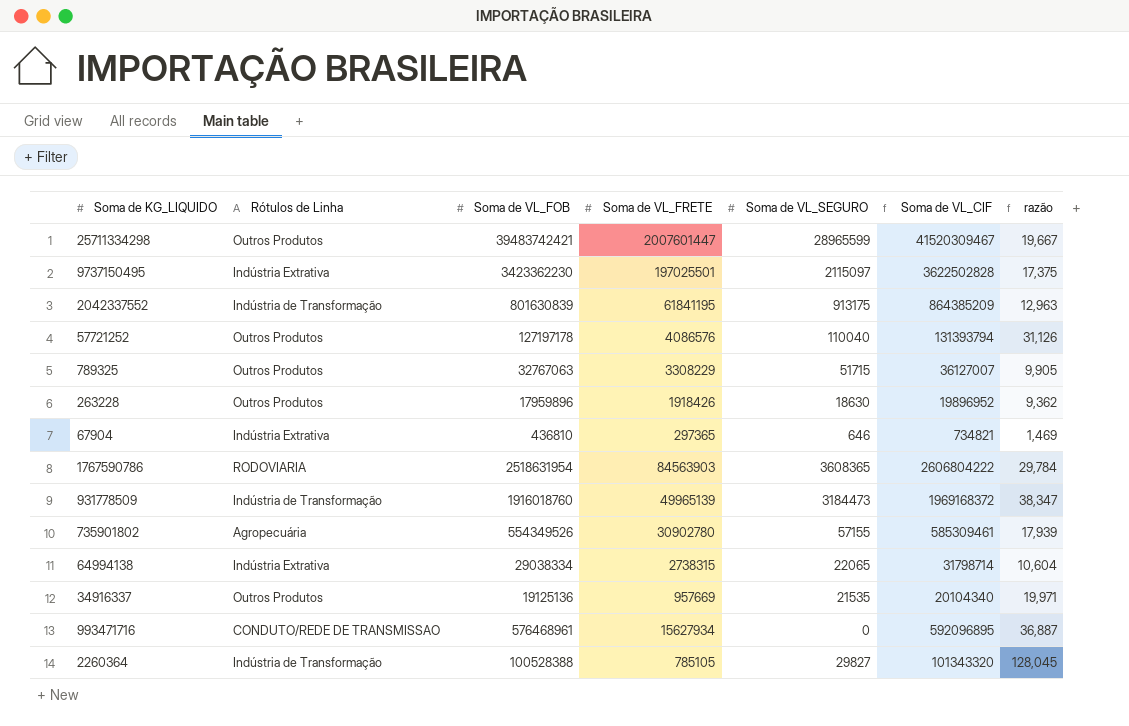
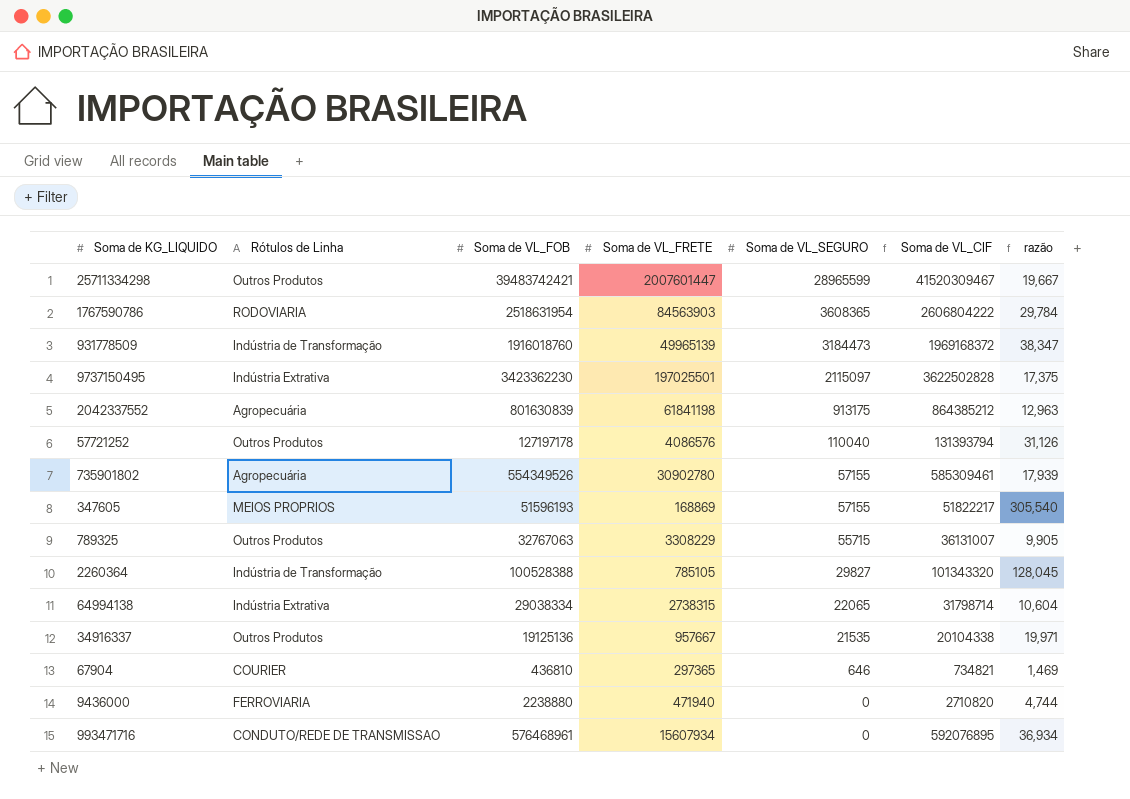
row order: none -> Soma de VL_SEGURO descending
row 263228: Outros Produtos | 17959896 | 1918426 | 18630 | 19896952 | 9,362 -> none
2042337552 | Rótulos de Linha: Indústria de Transformação -> Agropecuária
2042337552 | Soma de VL_FRETE: 61841195 -> 61841198
2042337552 | Soma de VL_CIF: 864385209 -> 864385212
row 347605: none -> MEIOS PROPRIOS | 51596193 | 168869 | 57155 | 51822217 | 305,540
789325 | Soma de VL_SEGURO: 51715 -> 55715
789325 | Soma de VL_CIF: 36127007 -> 36131007
34916337 | Soma de VL_FRETE: 957669 -> 957667
34916337 | Soma de VL_CIF: 20104340 -> 20104338
67904 | Rótulos de Linha: Indústria Extrativa -> COURIER
row 9436000: none -> FERROVIARIA | 2238880 | 471940 | 0 | 2710820 | 4,744
993471716 | Soma de VL_FRETE: 15627934 -> 15607934
993471716 | Soma de VL_CIF: 592096895 -> 592076895
993471716 | razão: 36,887 -> 36,934

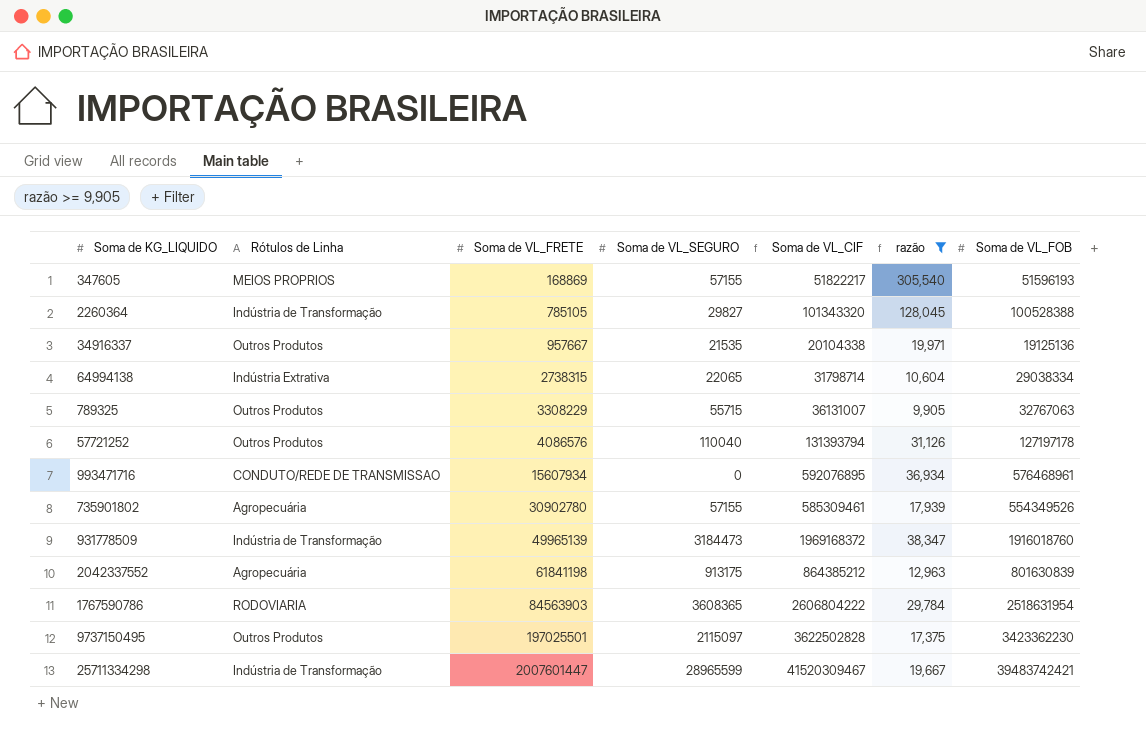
filter: none -> razão >= 9,905
row order: Soma de VL_SEGURO descending -> Soma de VL_FRETE ascending
column Soma de VL_FOB | position: 3 -> 7
9737150495 | Rótulos de Linha: Indústria Extrativa -> Outros Produtos
25711334298 | Rótulos de Linha: Outros Produtos -> Indústria de Transformação

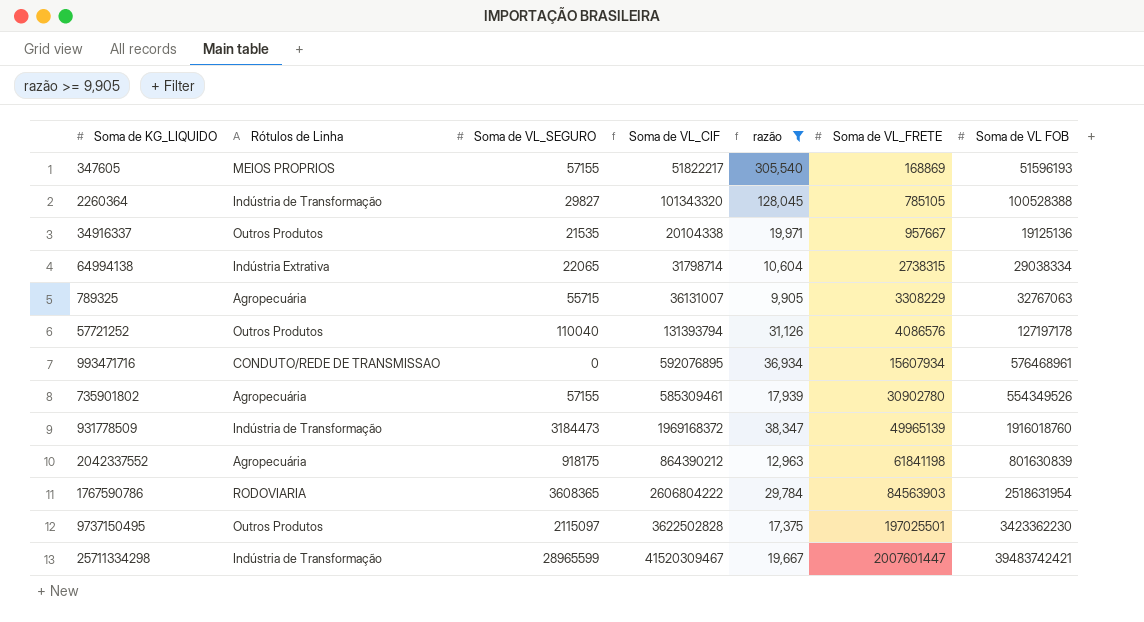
column Soma de VL_FRETE | position: 3 -> 6
column name: Soma de VL_FOB -> Soma de VL FOB
789325 | Rótulos de Linha: Outros Produtos -> Agropecuária
2042337552 | Soma de VL_SEGURO: 913175 -> 918175
2042337552 | Soma de VL_CIF: 864385212 -> 864390212

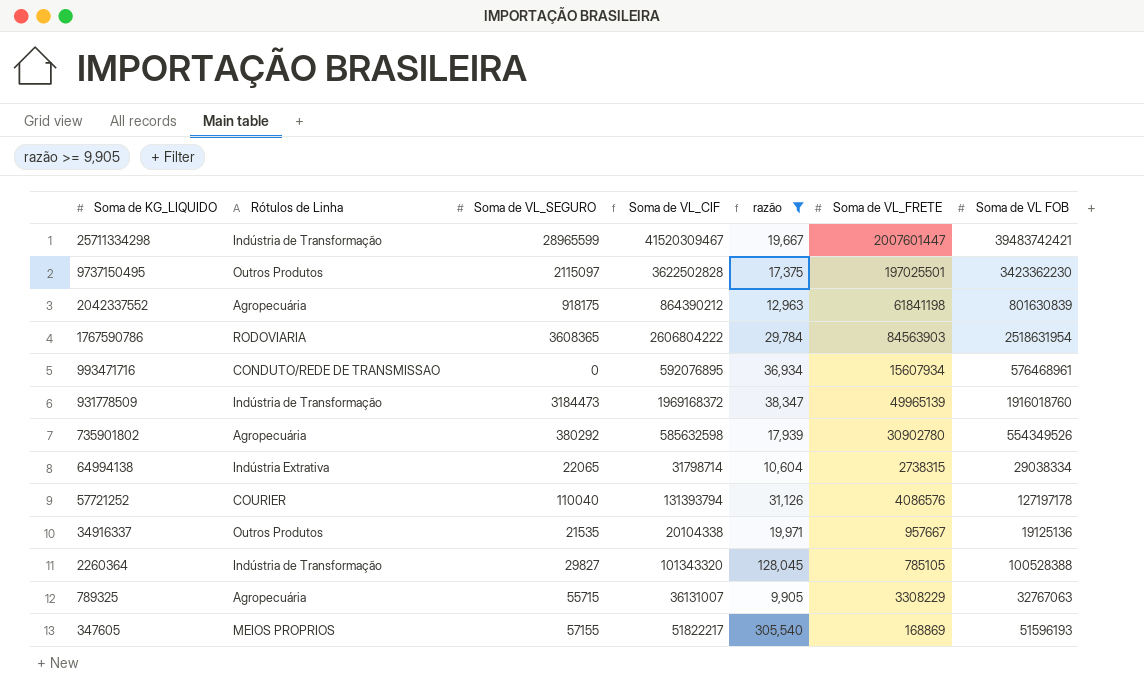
row order: Soma de VL_FRETE ascending -> Soma de KG_LIQUIDO descending
735901802 | Soma de VL_SEGURO: 57155 -> 380292
735901802 | Soma de VL_CIF: 585309461 -> 585632598
57721252 | Rótulos de Linha: Outros Produtos -> COURIER

